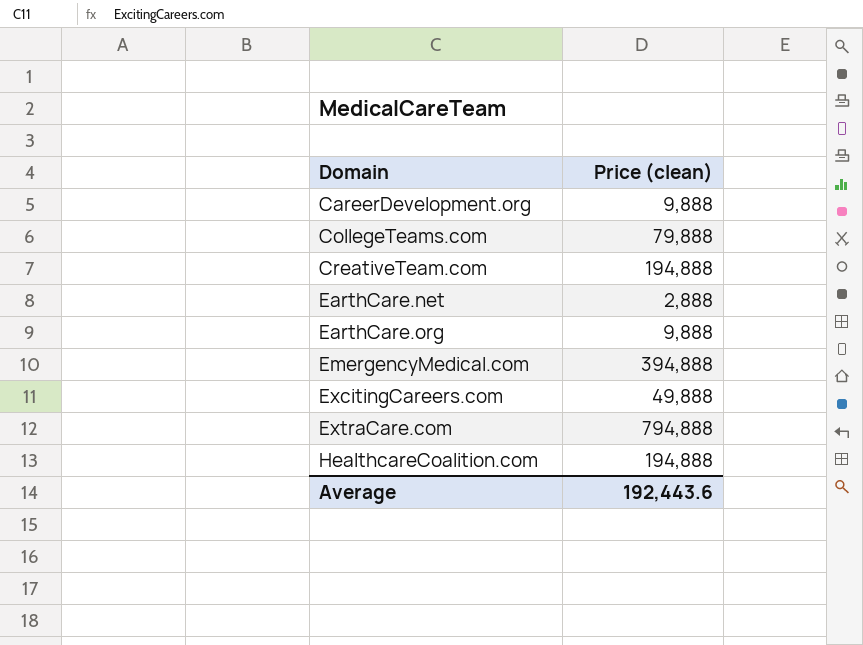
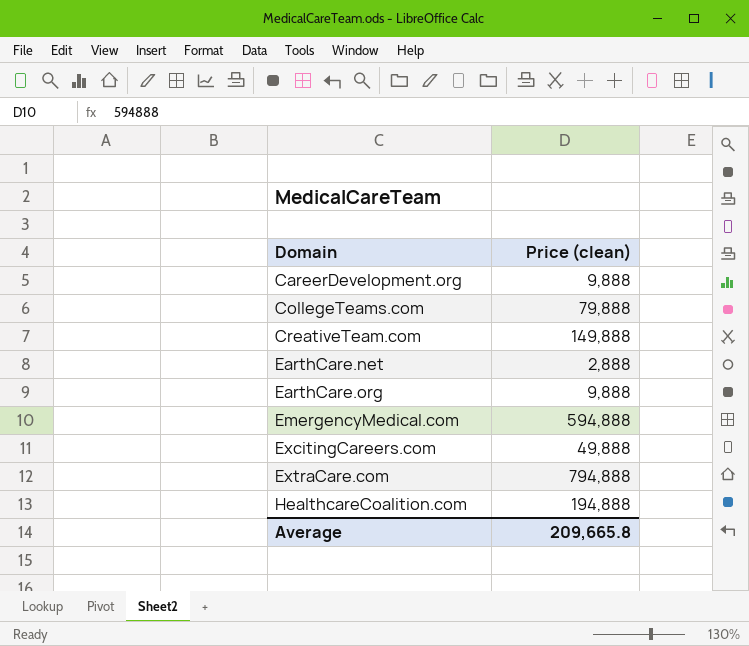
CreativeTeam.com | Price (clean): 194,888 -> 149,888
EmergencyMedical.com | Price (clean): 394,888 -> 594,888
Average | Price (clean): 192,443.6 -> 209,665.8

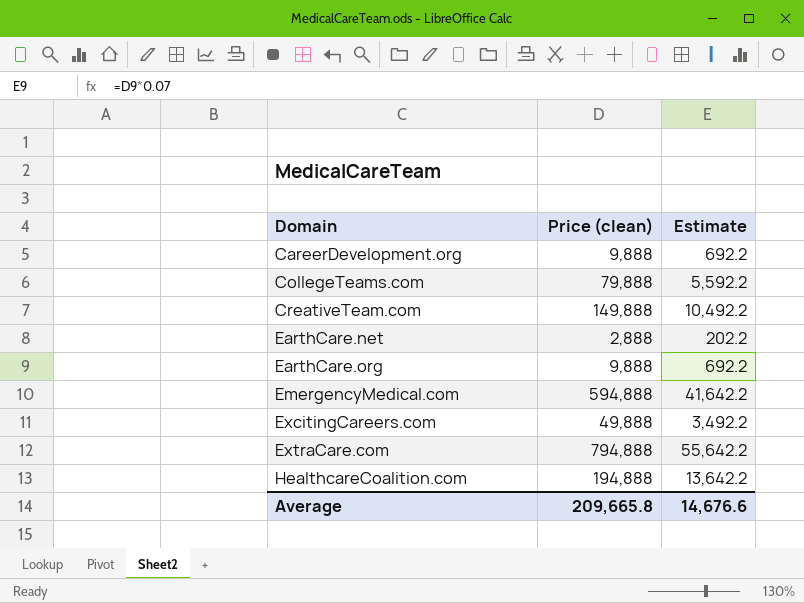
column Estimate | formula: none -> [Price (clean)] * 0.07

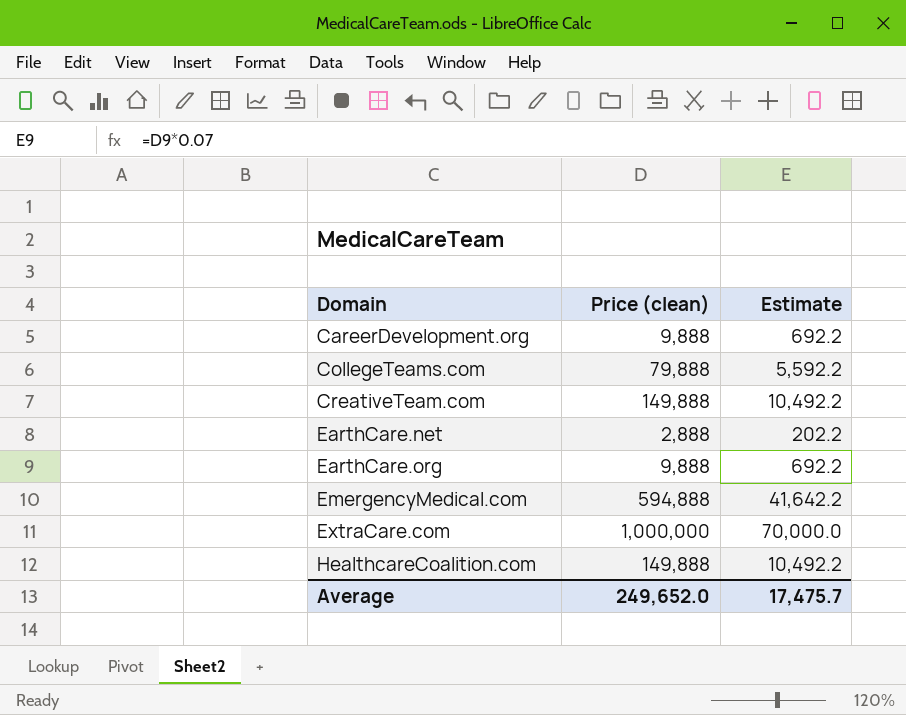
row ExcitingCareers.com: 49,888 | 3,492.2 -> none
ExtraCare.com | Price (clean): 794,888 -> 1,000,000
ExtraCare.com | Estimate: 55,642.2 -> 70,000.0
HealthcareCoalition.com | Price (clean): 194,888 -> 149,888
HealthcareCoalition.com | Estimate: 13,642.2 -> 10,492.2
Average | Price (clean): 209,665.8 -> 249,652.0
Average | Estimate: 14,676.6 -> 17,475.7

